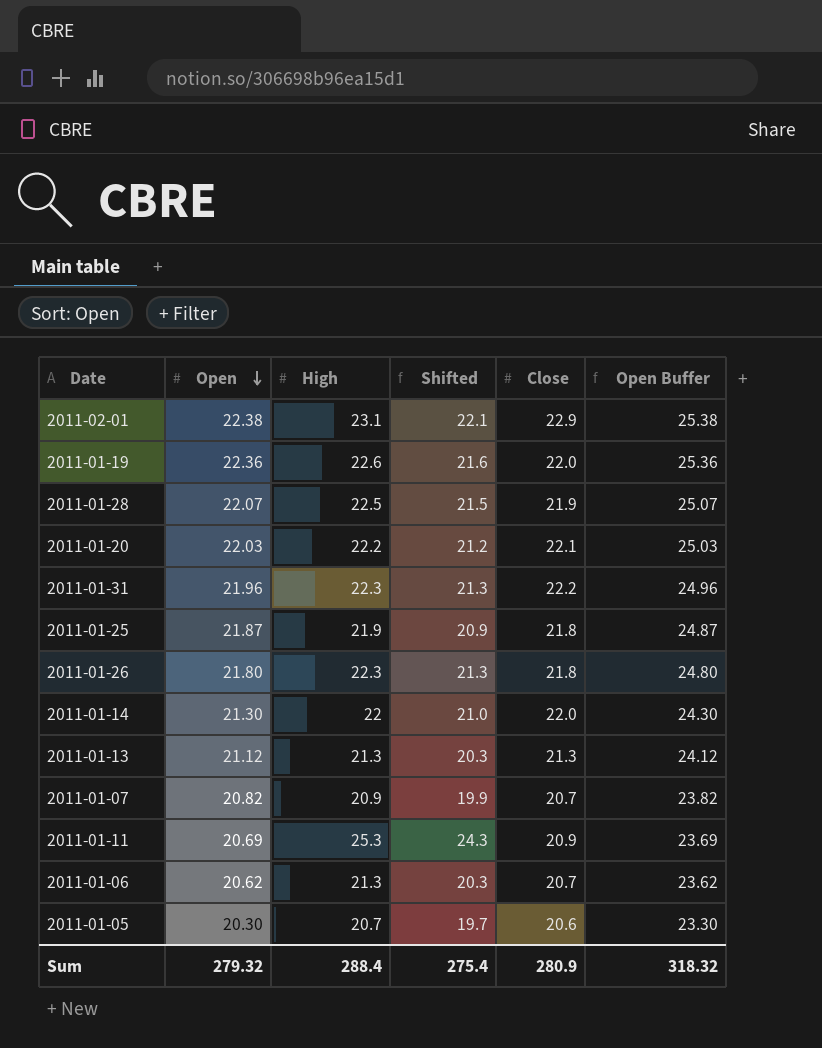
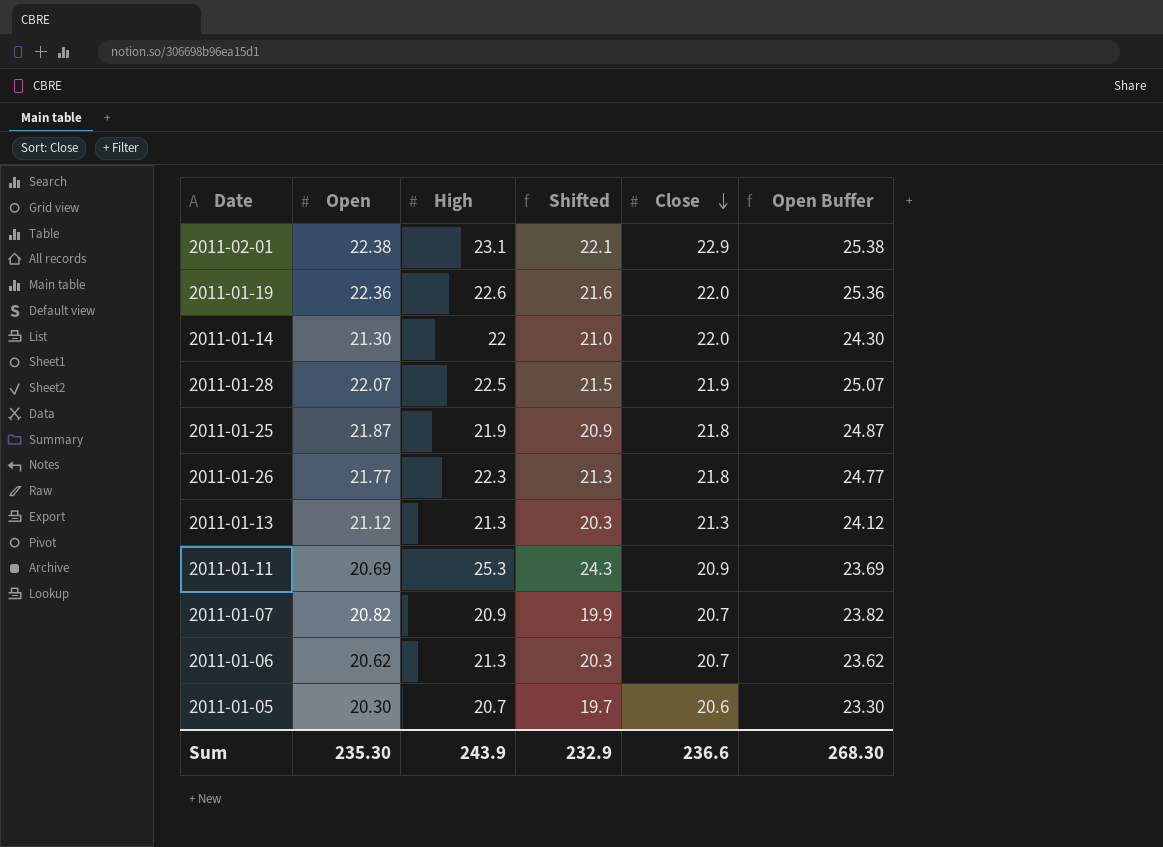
row order: Open descending -> Close descending
row 2011-01-20: 22.03 | 22.2 | 21.2 | 22.1 | 25.03 -> none
row 2011-01-31: 21.96 | 22.3 | 21.3 | 22.2 | 24.96 -> none
2011-01-26 | Open: 21.80 -> 21.77
2011-01-26 | Open Buffer: 24.80 -> 24.77
Sum | Open: 279.32 -> 235.30
Sum | High: 288.4 -> 243.9
Sum | Shifted: 275.4 -> 232.9
Sum | Close: 280.9 -> 236.6
Sum | Open Buffer: 318.32 -> 268.30

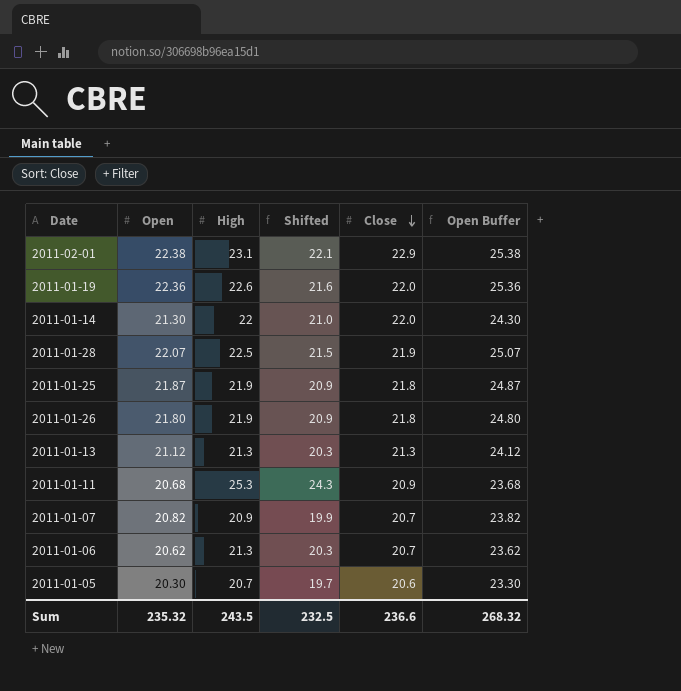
2011-01-26 | Open: 21.77 -> 21.80
2011-01-26 | High: 22.3 -> 21.9
2011-01-26 | Shifted: 21.3 -> 20.9
2011-01-26 | Open Buffer: 24.77 -> 24.80
2011-01-11 | Open: 20.69 -> 20.68
2011-01-11 | Open Buffer: 23.69 -> 23.68
Sum | Open: 235.30 -> 235.32
Sum | High: 243.9 -> 243.5
Sum | Shifted: 232.9 -> 232.5
Sum | Open Buffer: 268.30 -> 268.32

